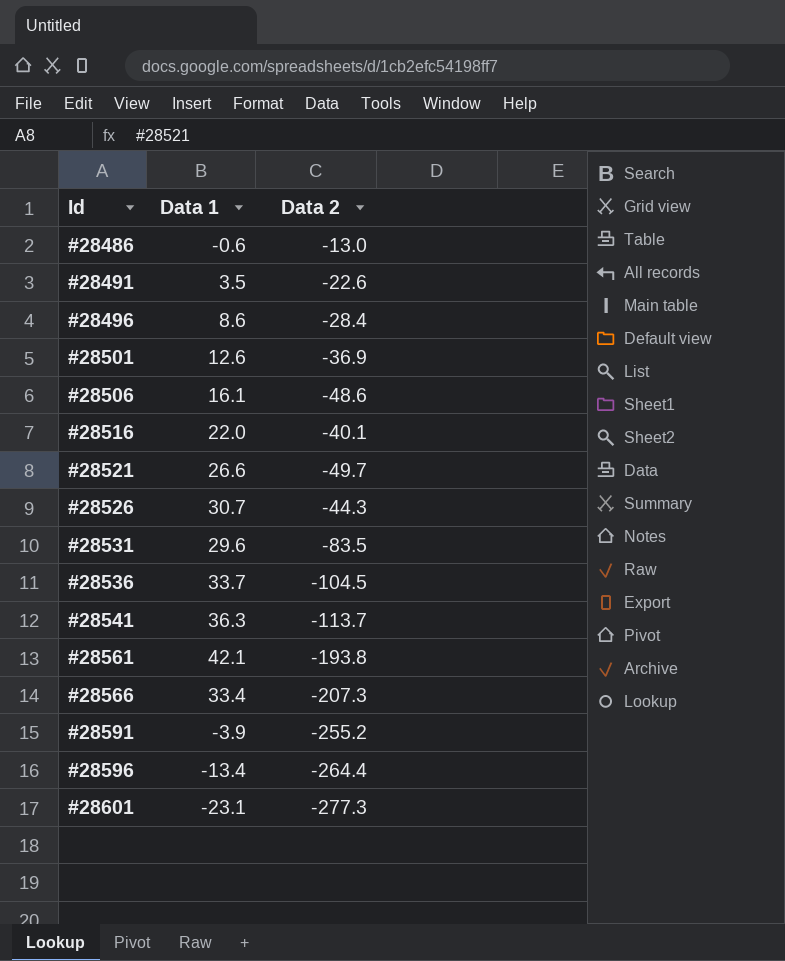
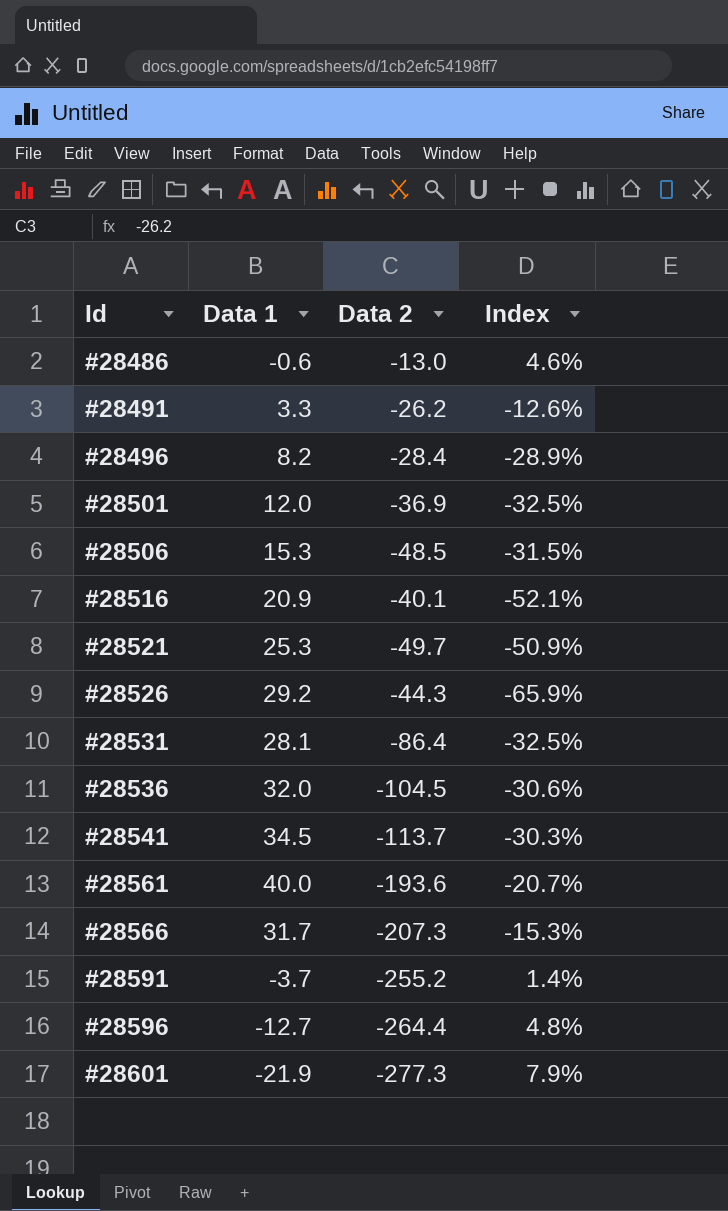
column Index | formula: none -> [Data 1] / [Data 2]
#28491 | Data 1: 3.5 -> 3.3
#28491 | Data 2: -22.6 -> -26.2
#28496 | Data 1: 8.6 -> 8.2
#28501 | Data 1: 12.6 -> 12.0
#28506 | Data 1: 16.1 -> 15.3
#28506 | Data 2: -48.6 -> -48.5
#28516 | Data 1: 22.0 -> 20.9
#28521 | Data 1: 26.6 -> 25.3
#28526 | Data 1: 30.7 -> 29.2
#28531 | Data 1: 29.6 -> 28.1
#28531 | Data 2: -83.5 -> -86.4
#28536 | Data 1: 33.7 -> 32.0
#28541 | Data 1: 36.3 -> 34.5
#28561 | Data 1: 42.1 -> 40.0
#28561 | Data 2: -193.8 -> -193.6
#28566 | Data 1: 33.4 -> 31.7
#28591 | Data 1: -3.9 -> -3.7
#28596 | Data 1: -13.4 -> -12.7
#28601 | Data 1: -23.1 -> -21.9

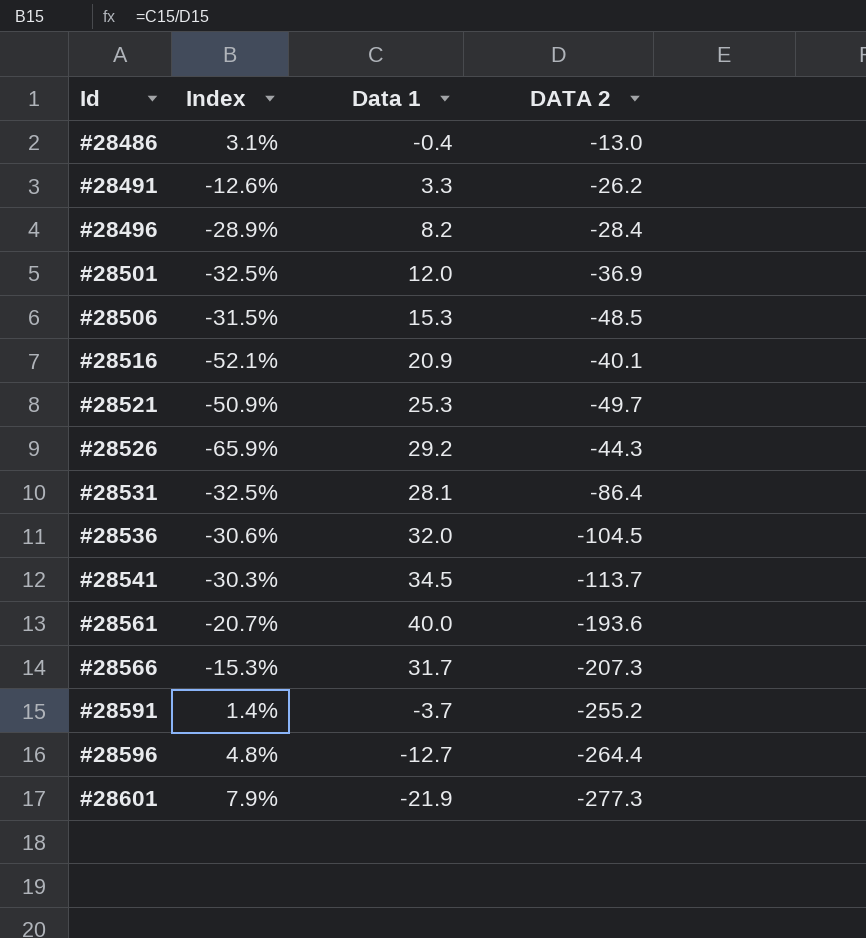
column Index | position: 4 -> 2
column name: Data 2 -> DATA 2
#28486 | Index: 4.6% -> 3.1%
#28486 | Data 1: -0.6 -> -0.4

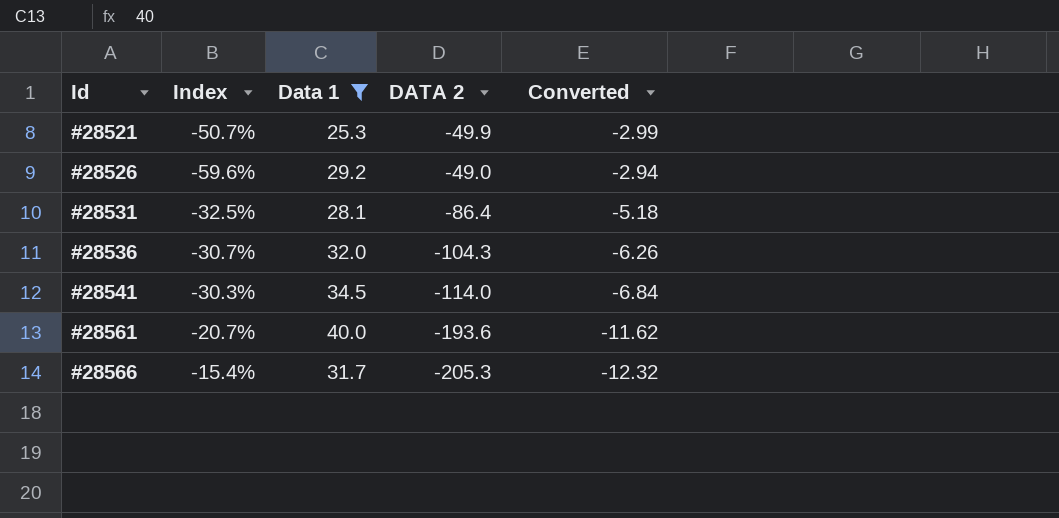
filter: none -> Data 1 >= 25.3
column Converted | formula: none -> [DATA 2] * 0.06
#28521 | Index: -50.9% -> -50.7%
#28521 | DATA 2: -49.7 -> -49.9
#28526 | Index: -65.9% -> -59.6%
#28526 | DATA 2: -44.3 -> -49.0
#28536 | Index: -30.6% -> -30.7%
#28536 | DATA 2: -104.5 -> -104.3
#28541 | DATA 2: -113.7 -> -114.0
#28566 | Index: -15.3% -> -15.4%
#28566 | DATA 2: -207.3 -> -205.3

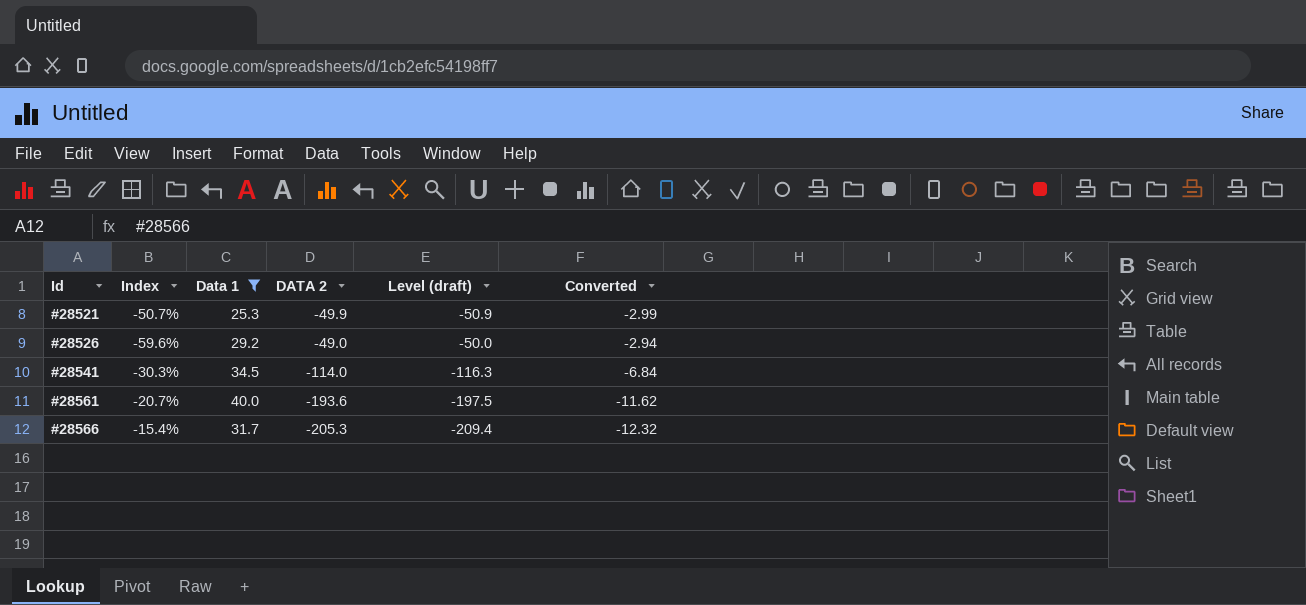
column Level (draft) | formula: none -> [DATA 2] * 1.02
row #28531: -32.5% | 28.1 | -86.4 | -5.18 -> none
row #28536: -30.7% | 32.0 | -104.3 | -6.26 -> none

